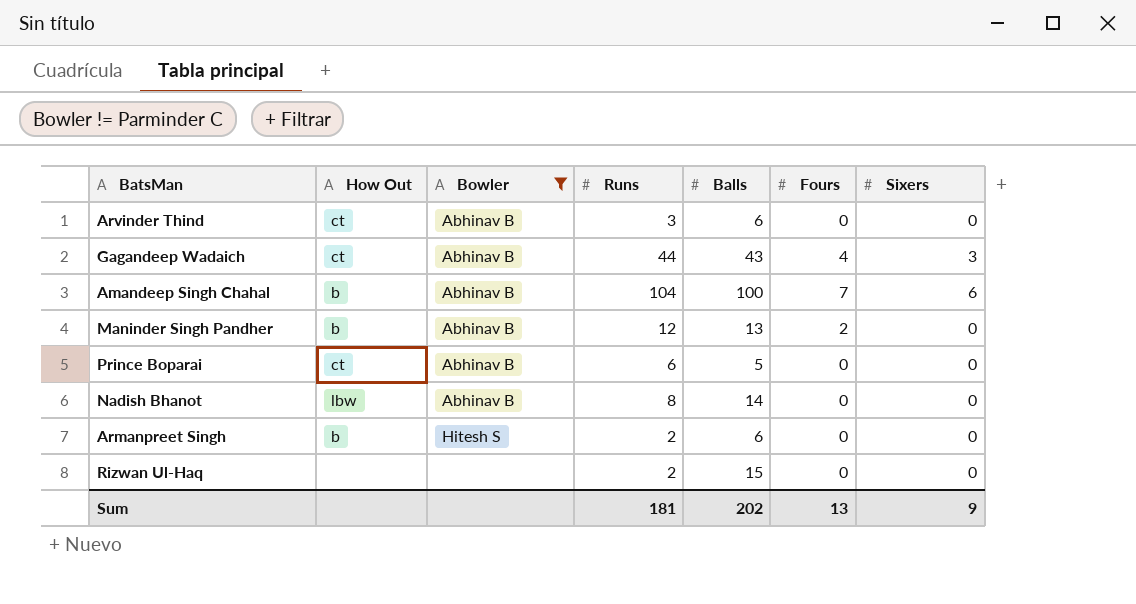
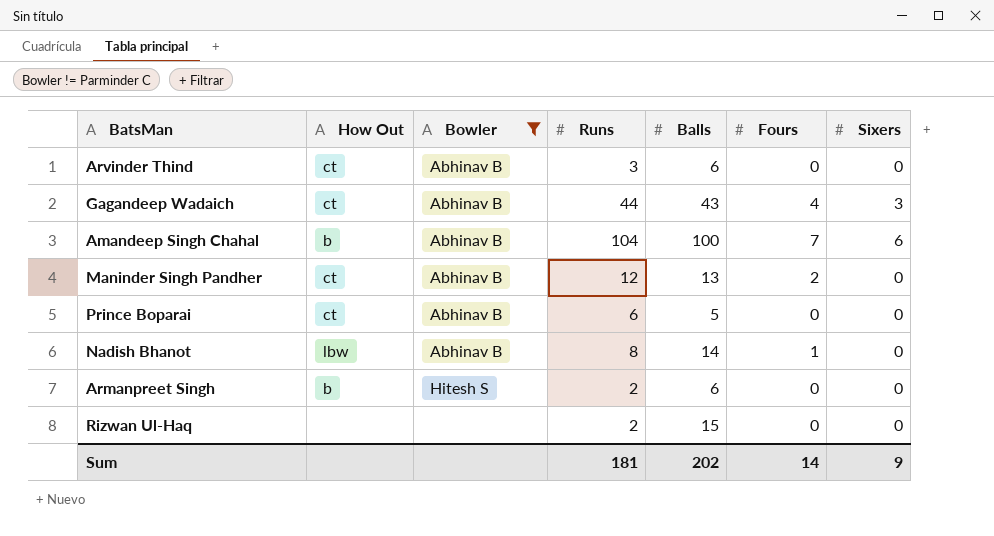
Maninder Singh Pandher | How Out: b -> ct
Nadish Bhanot | Fours: 0 -> 1
Sum | Fours: 13 -> 14

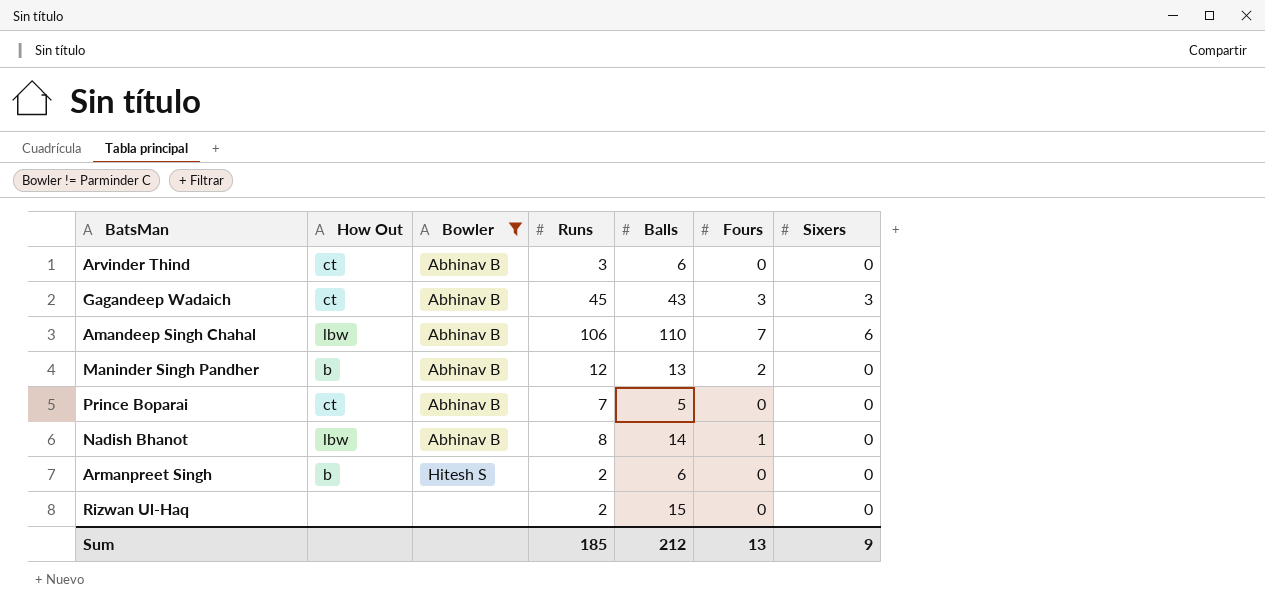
Gagandeep Wadaich | Runs: 44 -> 45
Gagandeep Wadaich | Fours: 4 -> 3
Amandeep Singh Chahal | How Out: b -> lbw
Amandeep Singh Chahal | Runs: 104 -> 106
Amandeep Singh Chahal | Balls: 100 -> 110
Maninder Singh Pandher | How Out: ct -> b
Prince Boparai | Runs: 6 -> 7
Sum | Runs: 181 -> 185
Sum | Balls: 202 -> 212
Sum | Fours: 14 -> 13

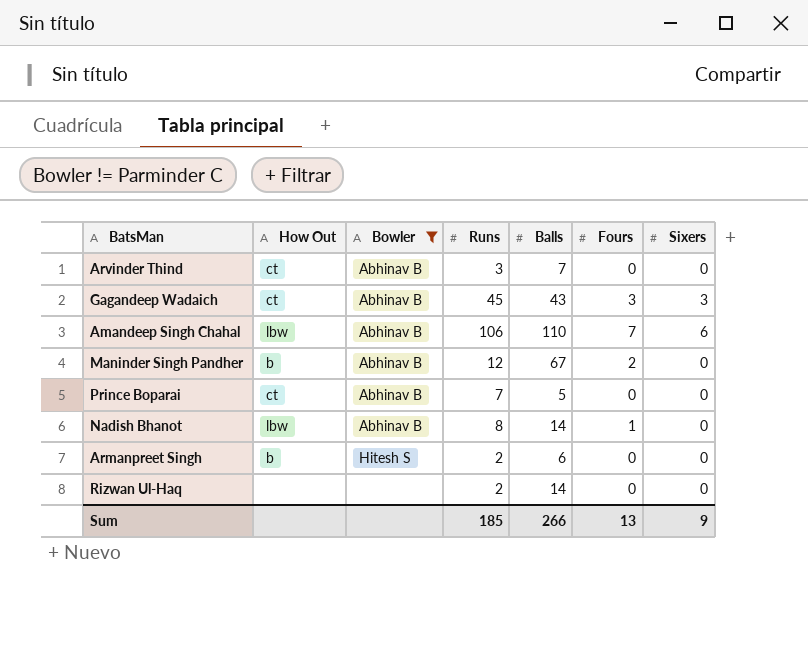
Arvinder Thind | Balls: 6 -> 7
Maninder Singh Pandher | Balls: 13 -> 67
Rizwan Ul-Haq | Balls: 15 -> 14
Sum | Balls: 212 -> 266

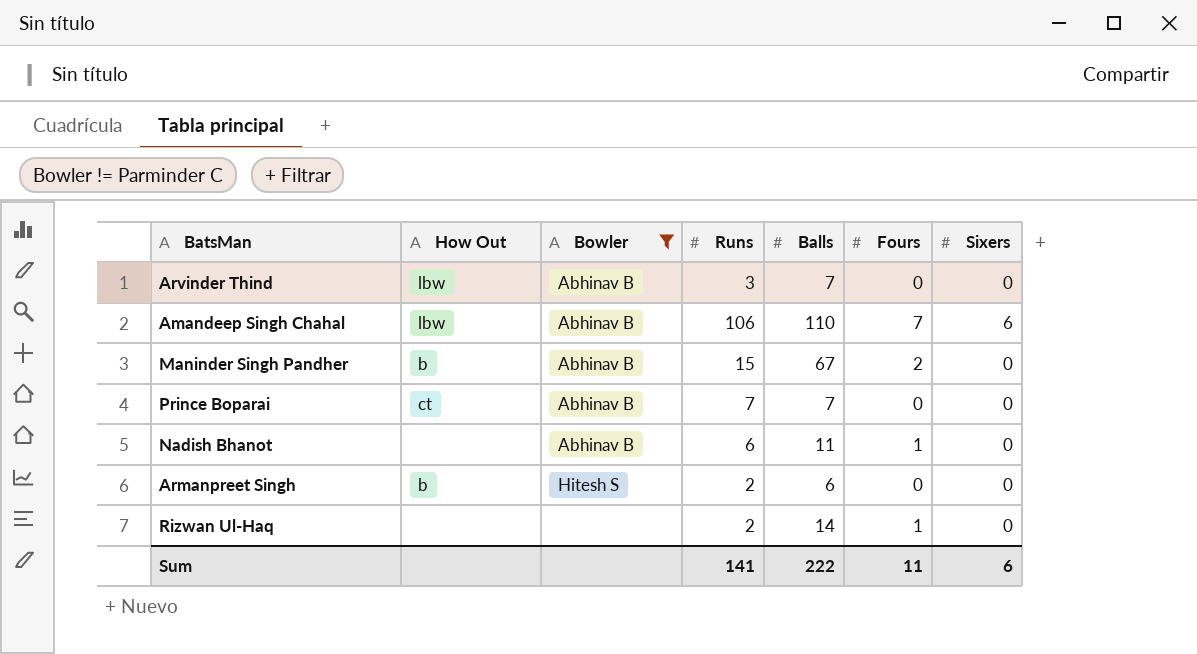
row Gagandeep Wadaich: ct | Abhinav B | 45 | 43 | 3 | 3 -> none
Arvinder Thind | How Out: ct -> lbw
Maninder Singh Pandher | Runs: 12 -> 15
Prince Boparai | Balls: 5 -> 7
Nadish Bhanot | How Out: lbw -> none
Nadish Bhanot | Runs: 8 -> 6
Nadish Bhanot | Balls: 14 -> 11
Rizwan Ul-Haq | Fours: 0 -> 1
Sum | Runs: 185 -> 141
Sum | Balls: 266 -> 222
Sum | Fours: 13 -> 11
Sum | Sixers: 9 -> 6

